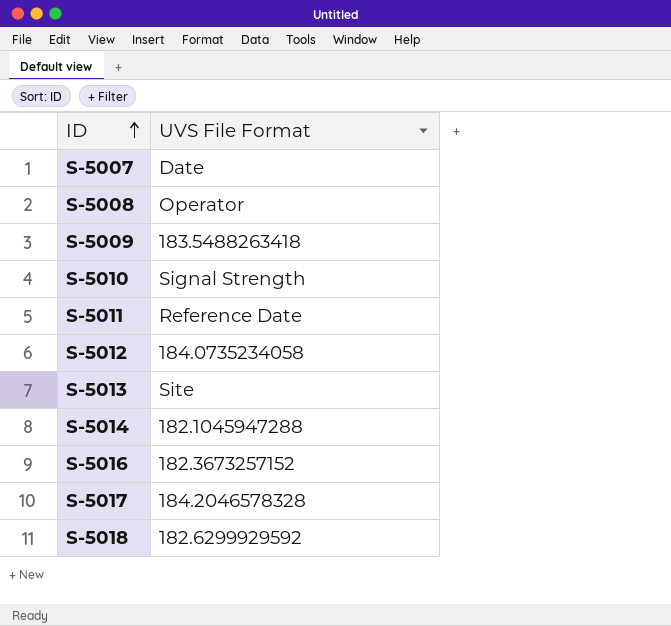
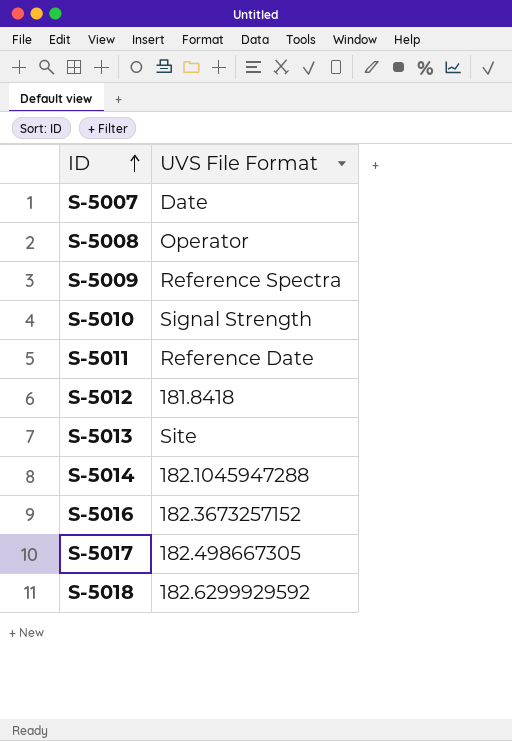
S-5009 | UVS File Format: 183.5488263418 -> Reference Spectra
S-5012 | UVS File Format: 184.0735234058 -> 181.8418
S-5017 | UVS File Format: 184.2046578328 -> 182.498667305

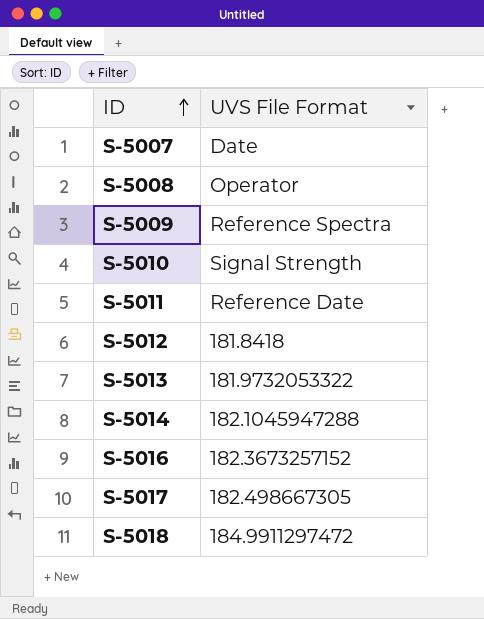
S-5013 | UVS File Format: Site -> 181.9732053322
S-5018 | UVS File Format: 182.6299929592 -> 184.9911297472

